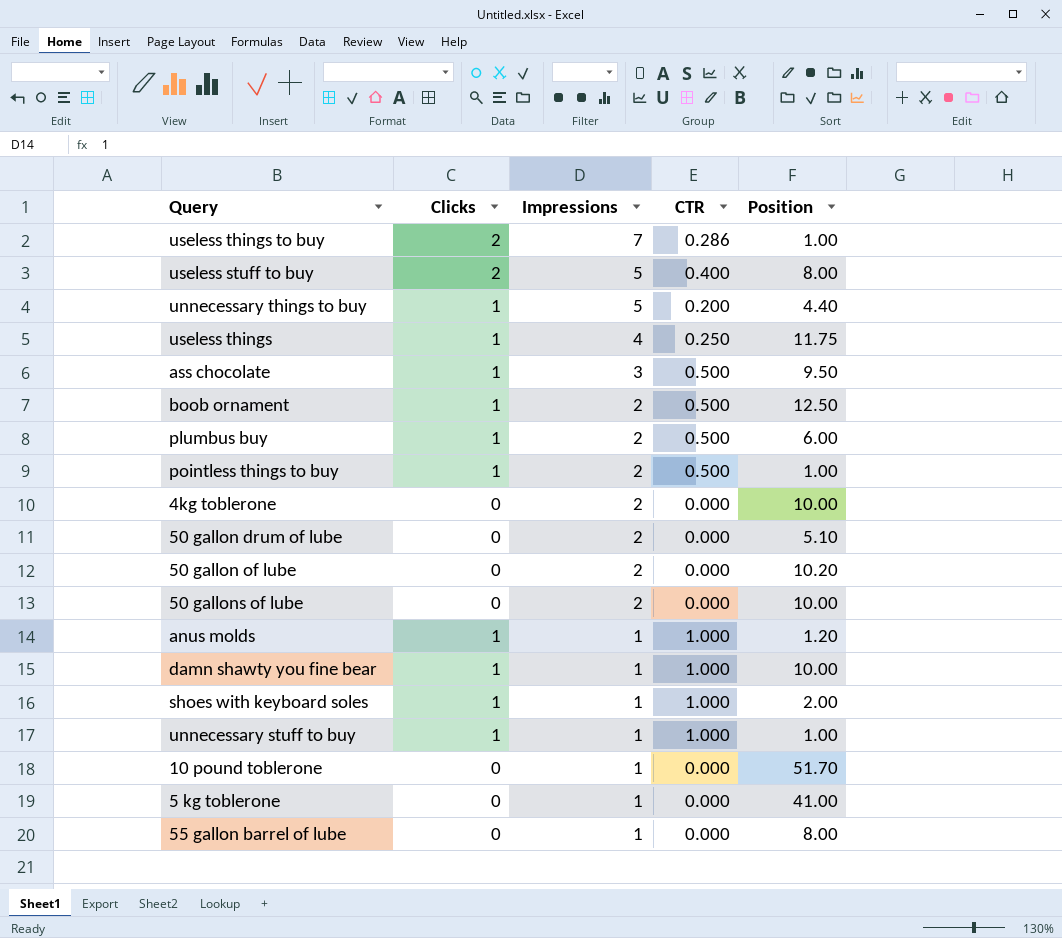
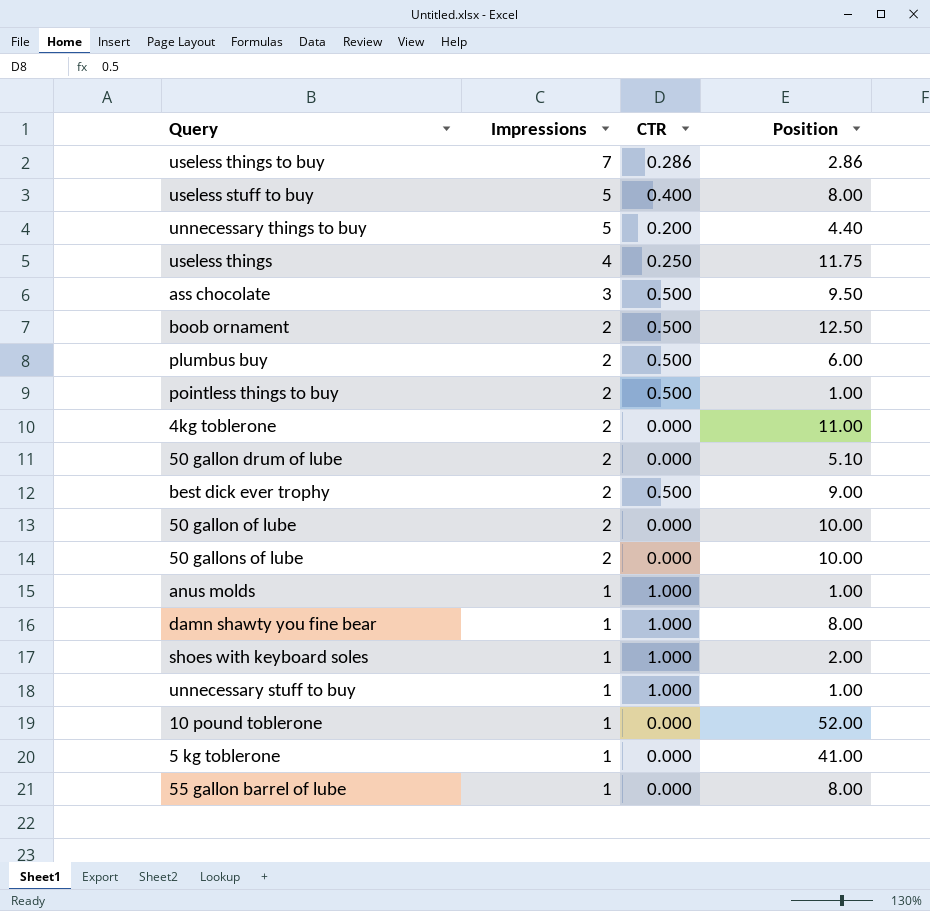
column Clicks | position: 2 -> none
useless things to buy | Position: 1.00 -> 2.86
4kg toblerone | Position: 10.00 -> 11.00
row best dick ever trophy: none -> 2 | 0.500 | 9.00
50 gallon of lube | Position: 10.20 -> 10.00
anus molds | Position: 1.20 -> 1.00
damn shawty you fine bear | Position: 10.00 -> 8.00
10 pound toblerone | Position: 51.70 -> 52.00

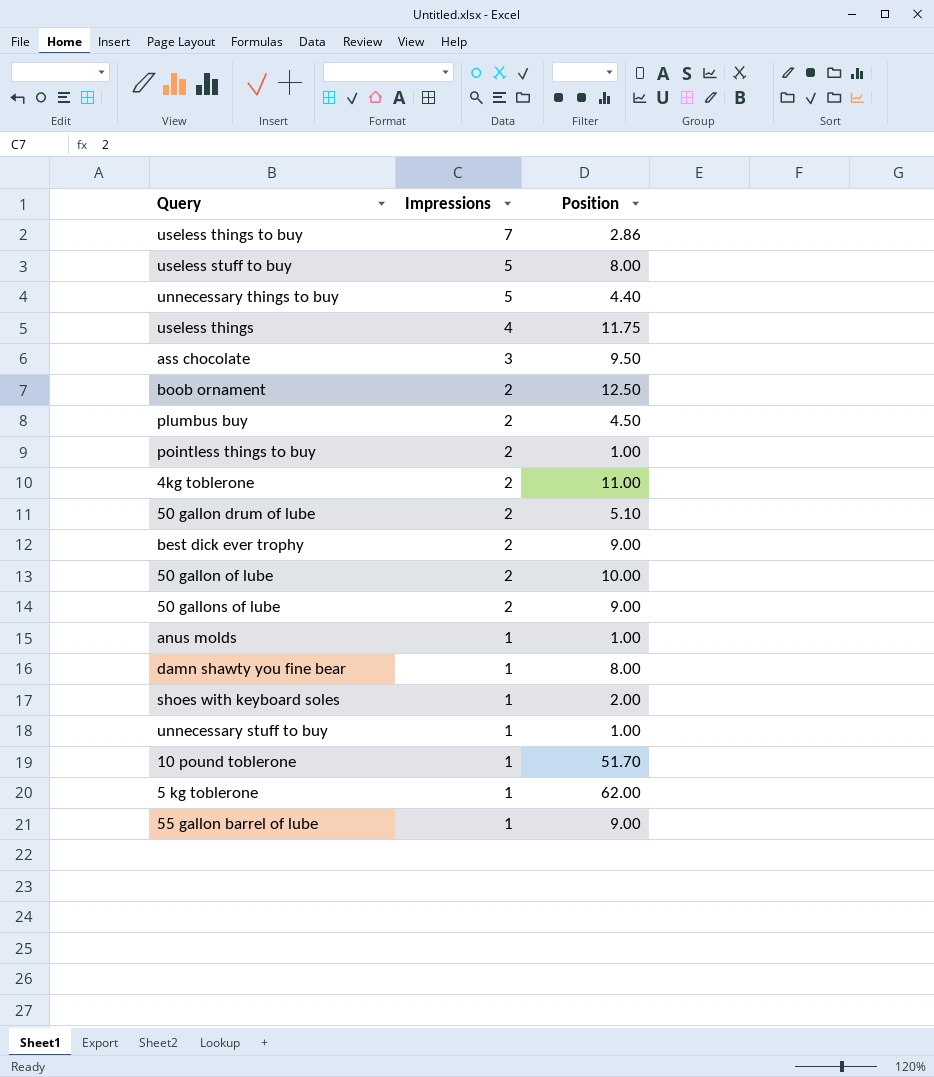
column CTR | position: 3 -> none
plumbus buy | Position: 6.00 -> 4.50
50 gallons of lube | Position: 10.00 -> 9.00
10 pound toblerone | Position: 52.00 -> 51.70
5 kg toblerone | Position: 41.00 -> 62.00
55 gallon barrel of lube | Position: 8.00 -> 9.00

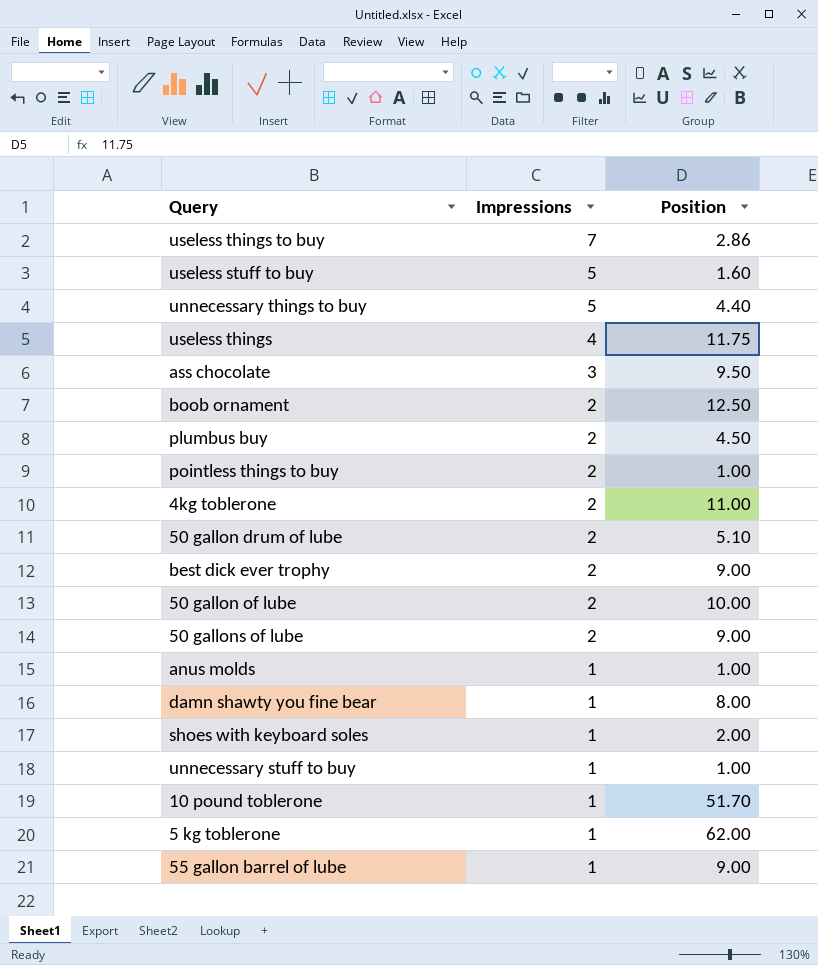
useless stuff to buy | Position: 8.00 -> 1.60

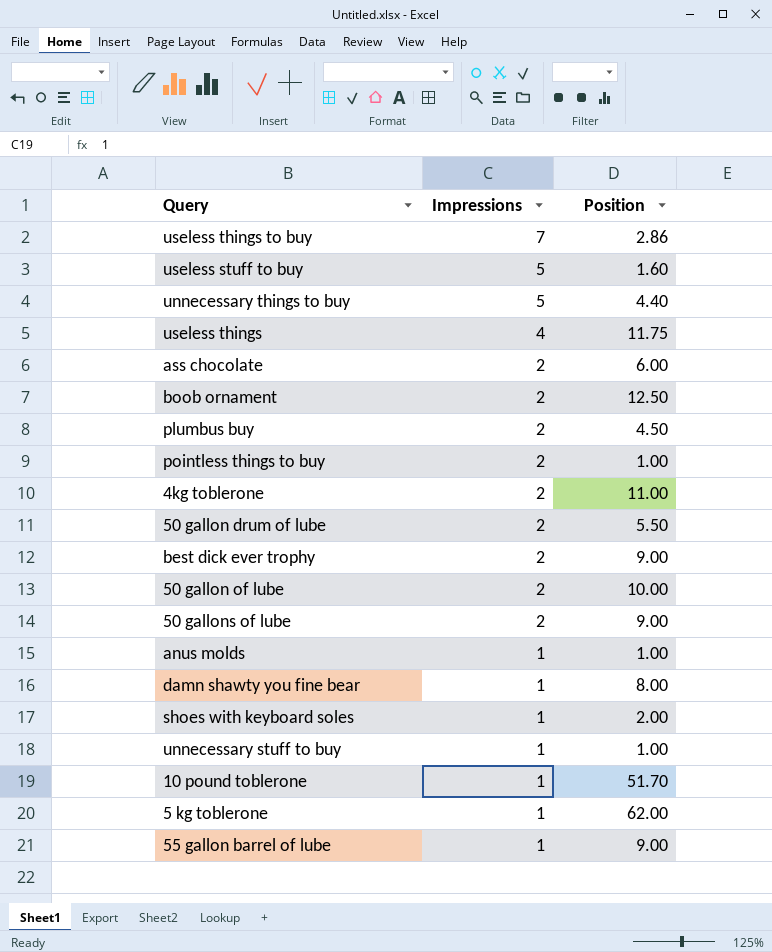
ass chocolate | Impressions: 3 -> 2
ass chocolate | Position: 9.50 -> 6.00
50 gallon drum of lube | Position: 5.10 -> 5.50

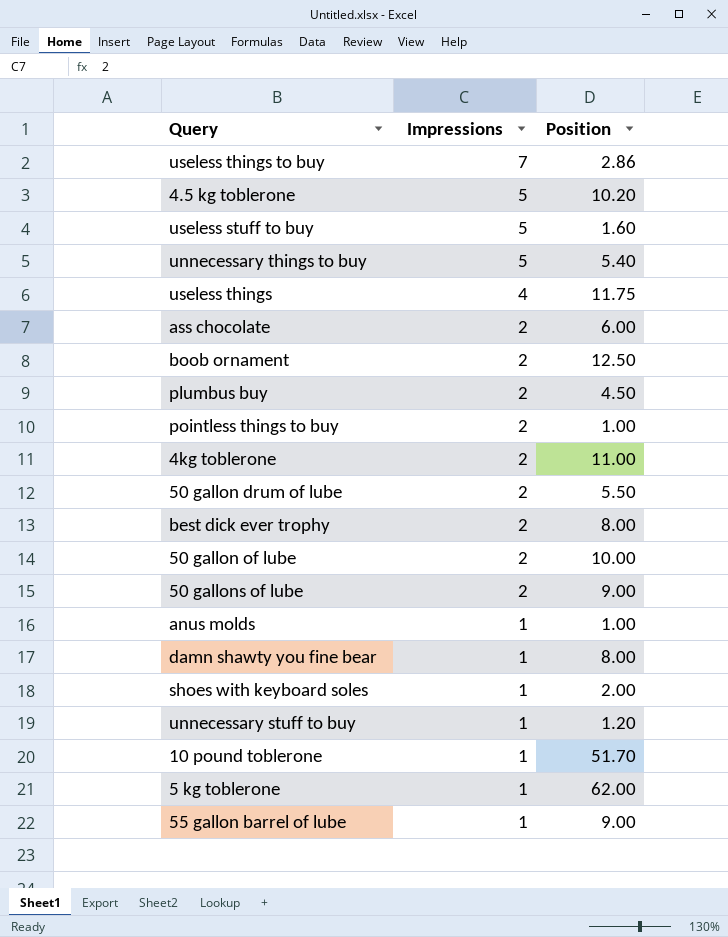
row 4.5 kg toblerone: none -> 5 | 10.20
unnecessary things to buy | Position: 4.40 -> 5.40
best dick ever trophy | Position: 9.00 -> 8.00
unnecessary stuff to buy | Position: 1.00 -> 1.20

